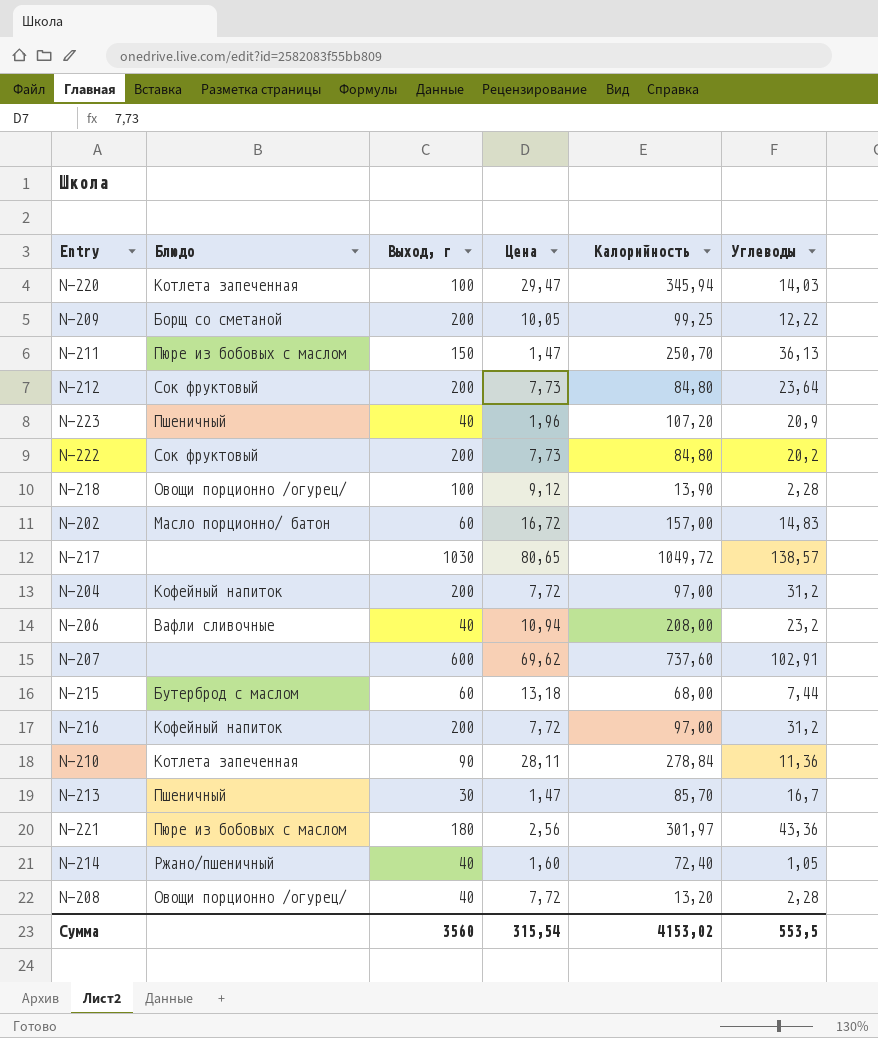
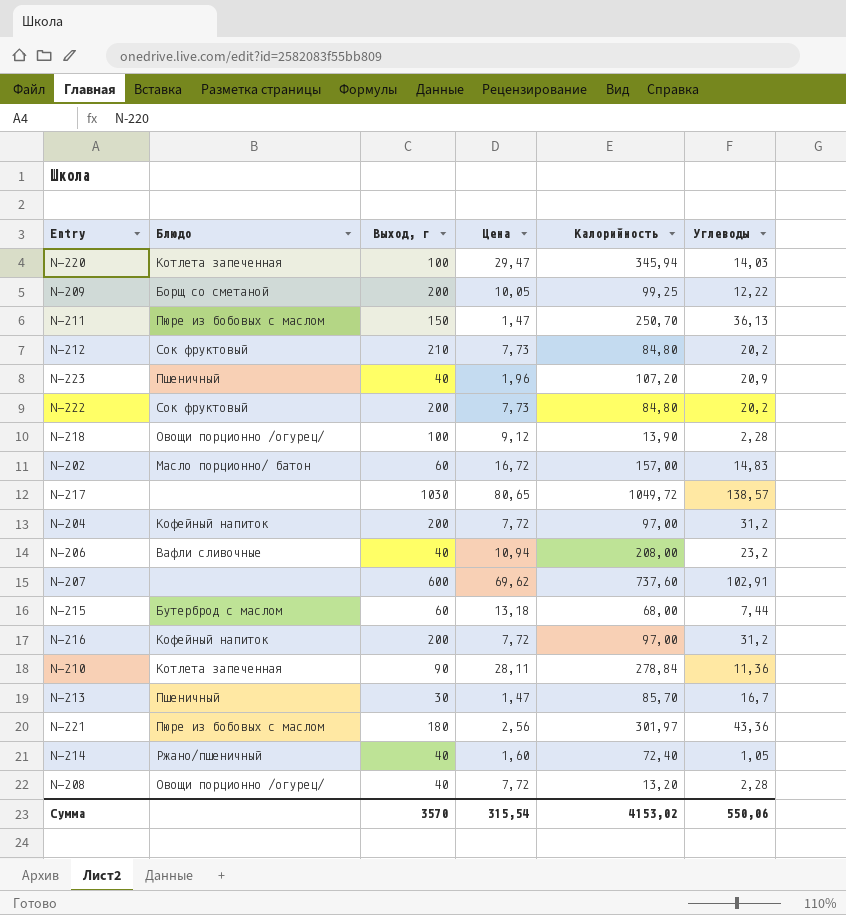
N-212 | Выход, г: 200 -> 210
N-212 | Углеводы: 23,64 -> 20,2
Сумма | Выход, г: 3560 -> 3570
Сумма | Углеводы: 553,5 -> 550,06

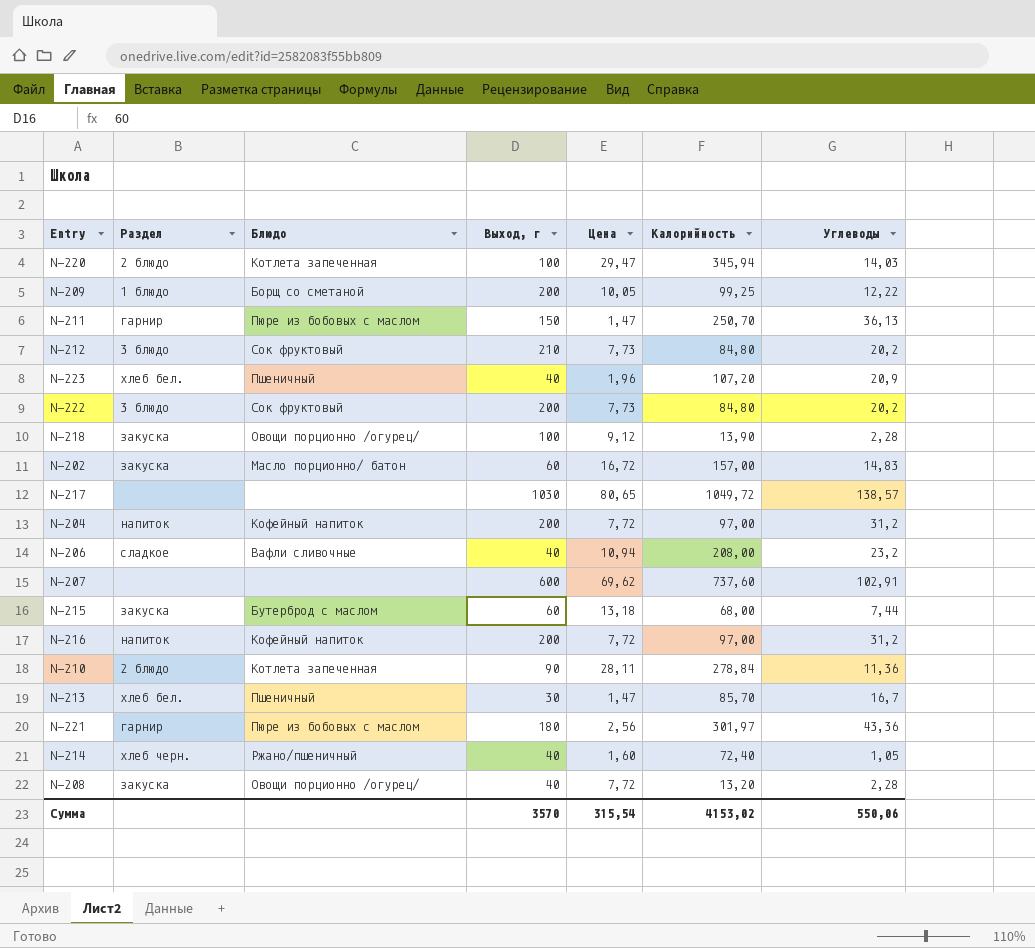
column Раздел | position: none -> 2

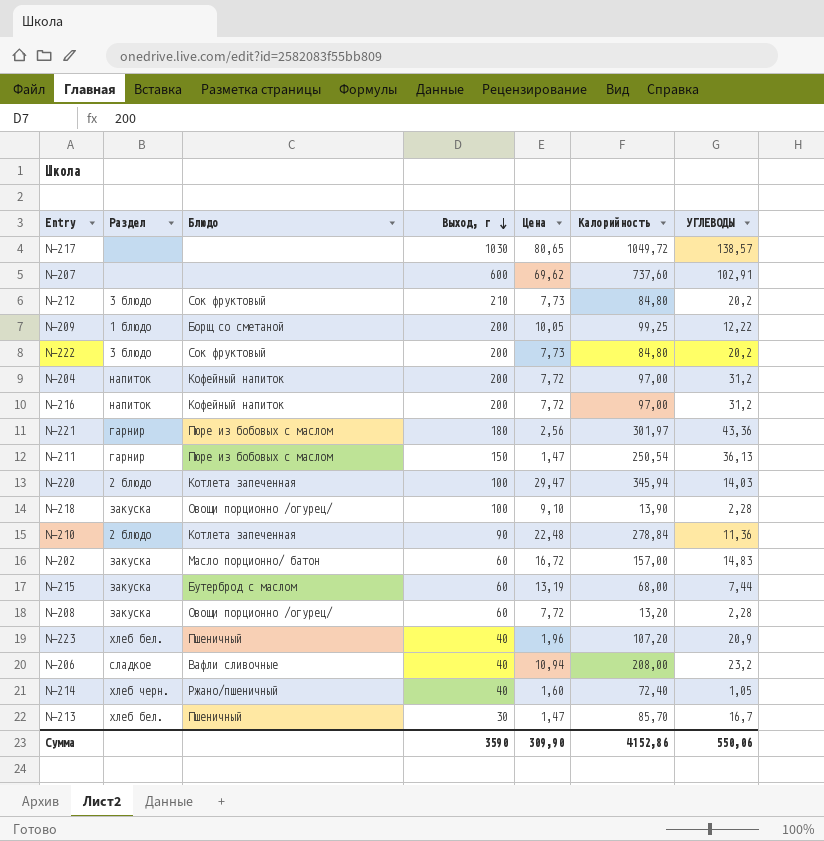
row order: none -> Выход, г descending
column name: Углеводы -> УГЛЕВОДЫ
N-211 | Калорийность: 250,70 -> 250,54
N-218 | Цена: 9,12 -> 9,10
N-210 | Цена: 28,11 -> 22,48
N-215 | Цена: 13,18 -> 13,19
N-208 | Выход, г: 40 -> 60
Сумма | Выход, г: 3570 -> 3590
Сумма | Цена: 315,54 -> 309,90
Сумма | Калорийность: 4153,02 -> 4152,86

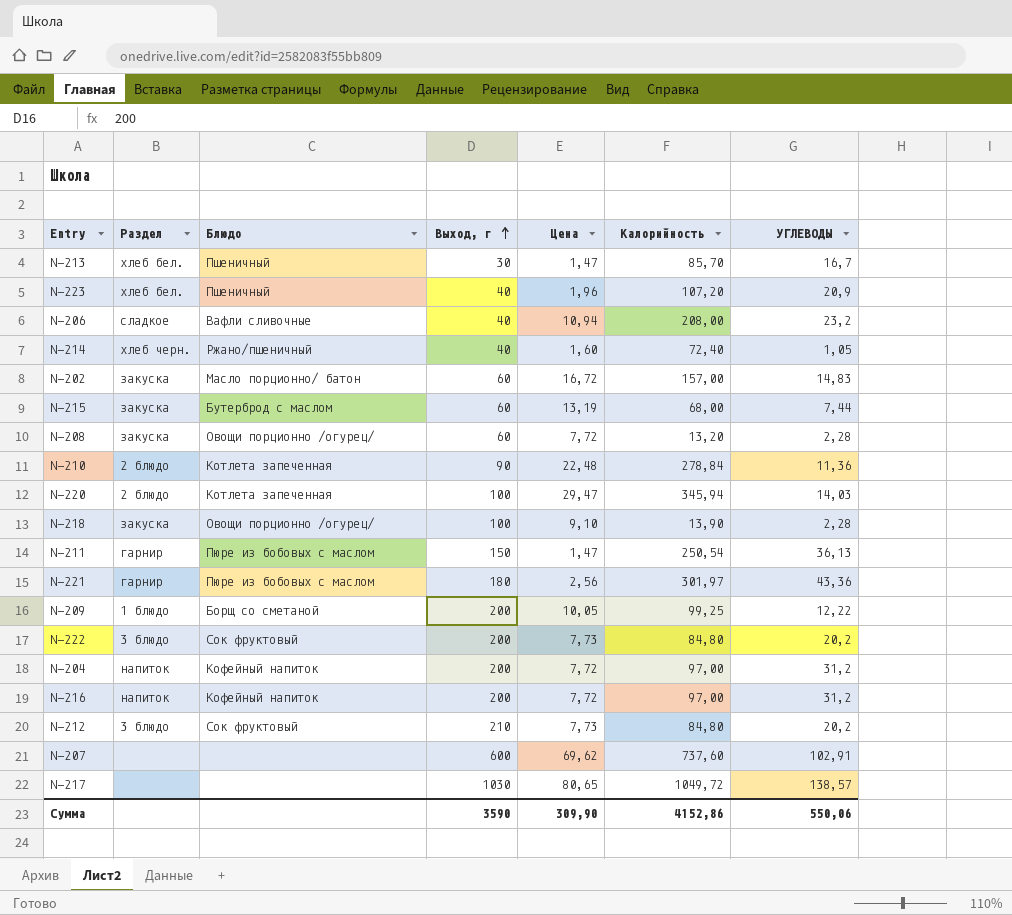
row order: Выход, г descending -> Выход, г ascending

